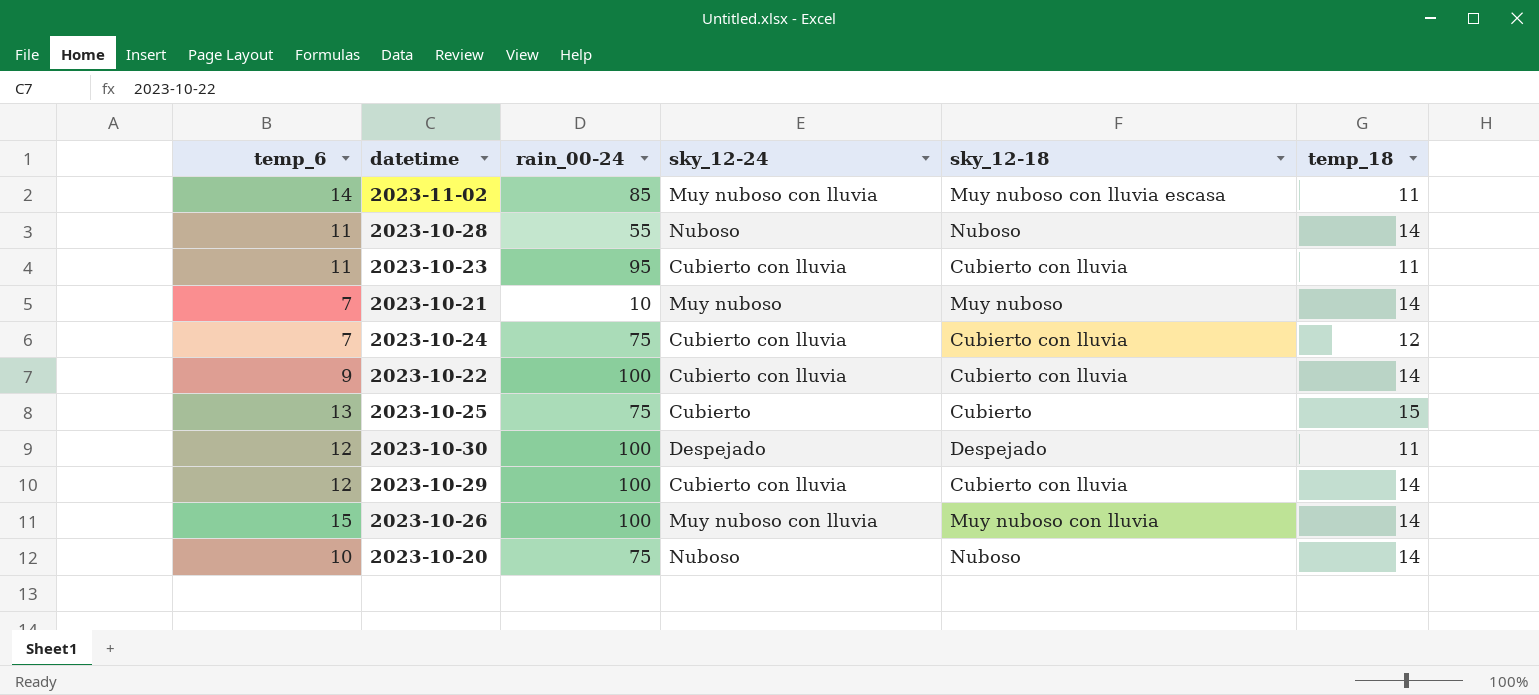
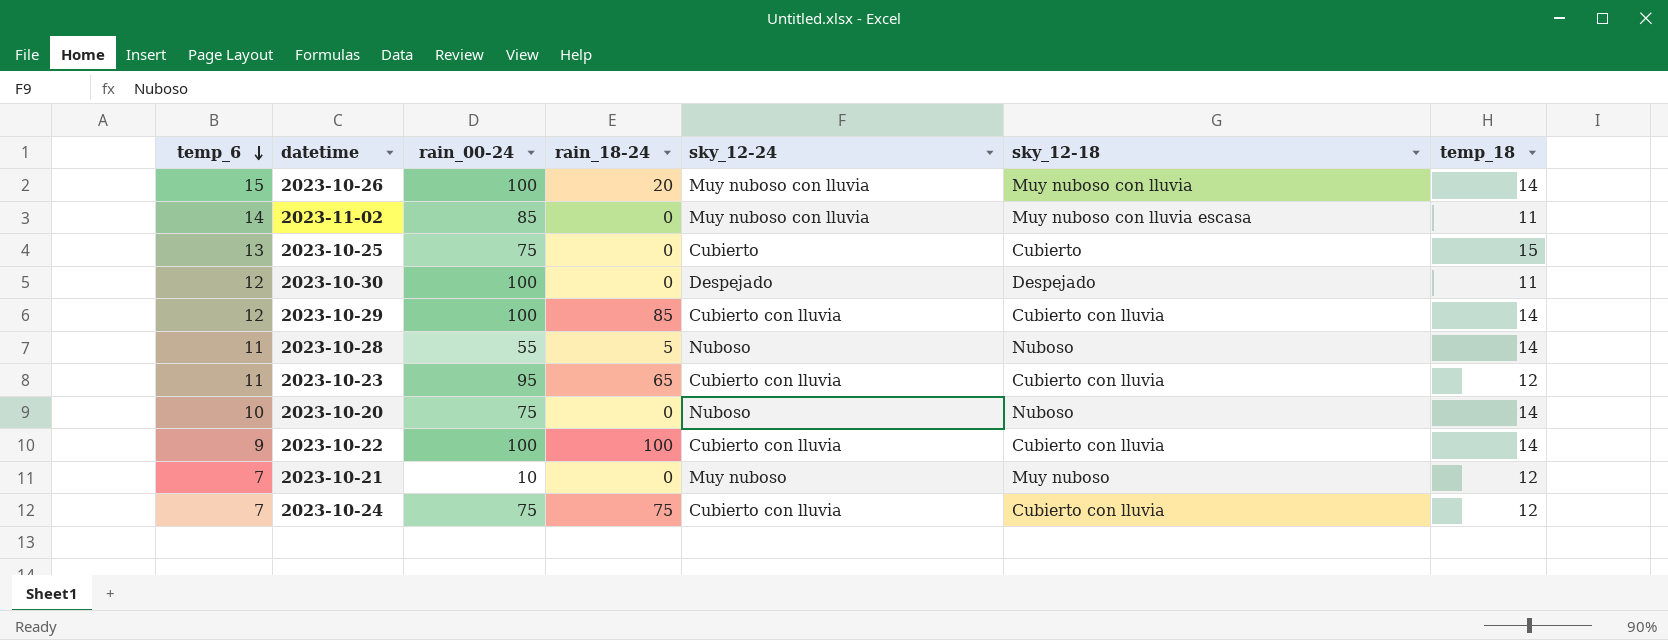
row order: none -> temp_6 descending
column rain_18-24 | position: none -> 4
2023-10-23 | temp_18: 11 -> 12
2023-10-21 | temp_18: 14 -> 12

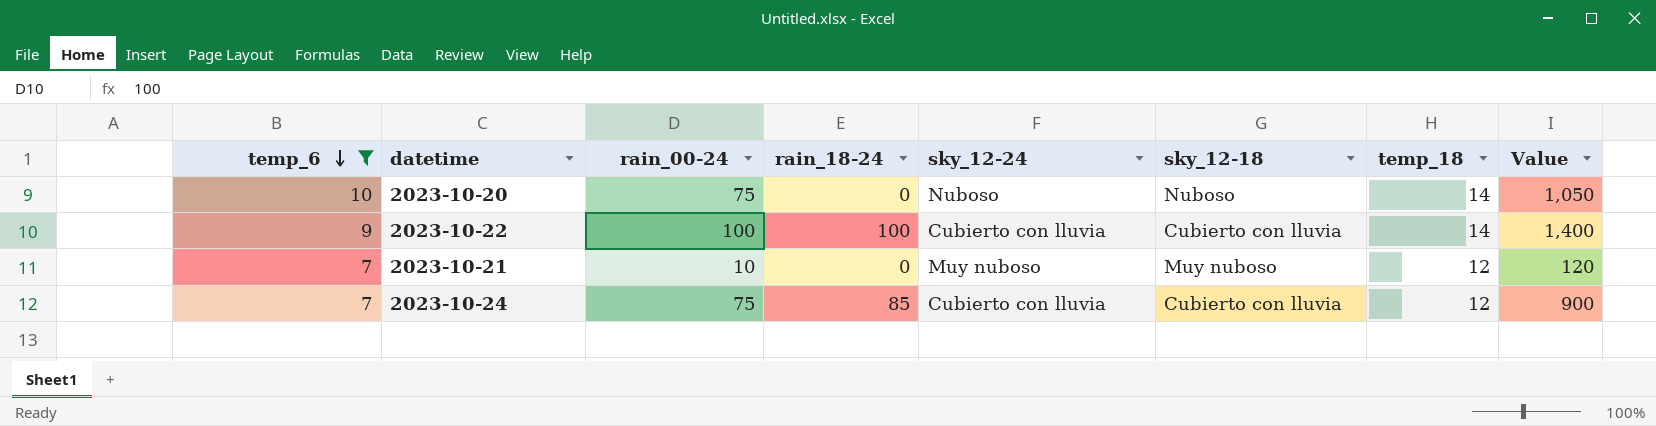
filter: none -> temp_6 <= 10
column Value | formula: none -> [rain_00-24] * [temp_18]
2023-10-24 | rain_18-24: 75 -> 85

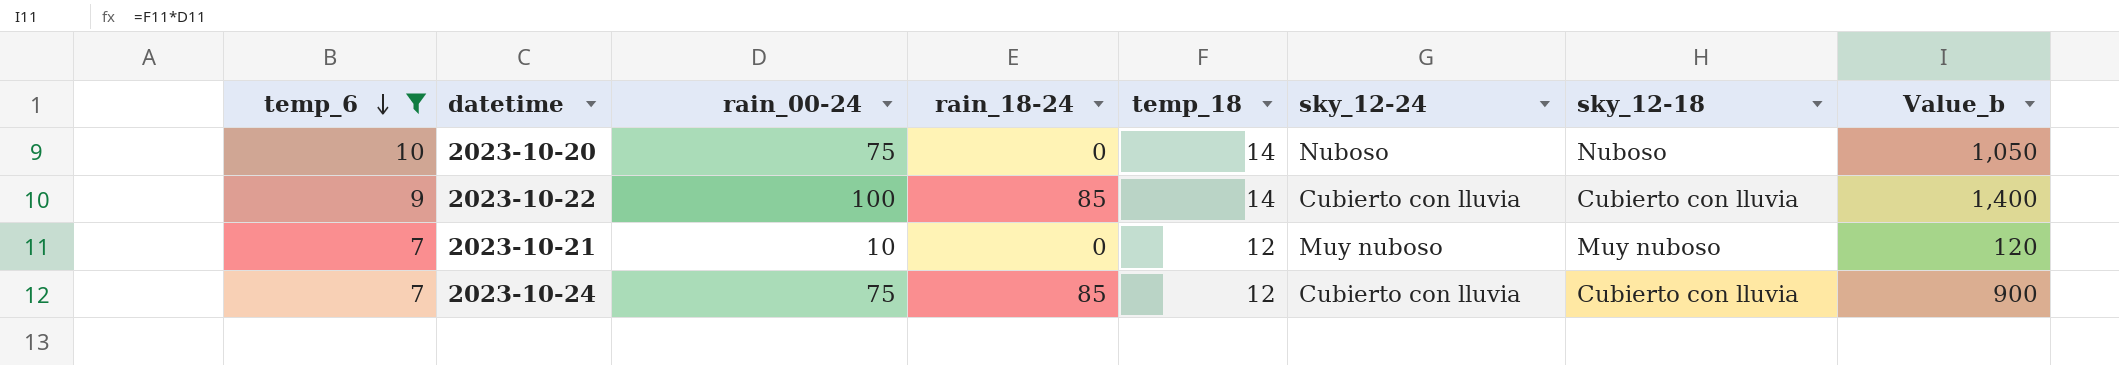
column temp_18 | position: 7 -> 5
column name: Value -> Value_b
2023-10-22 | rain_18-24: 100 -> 85

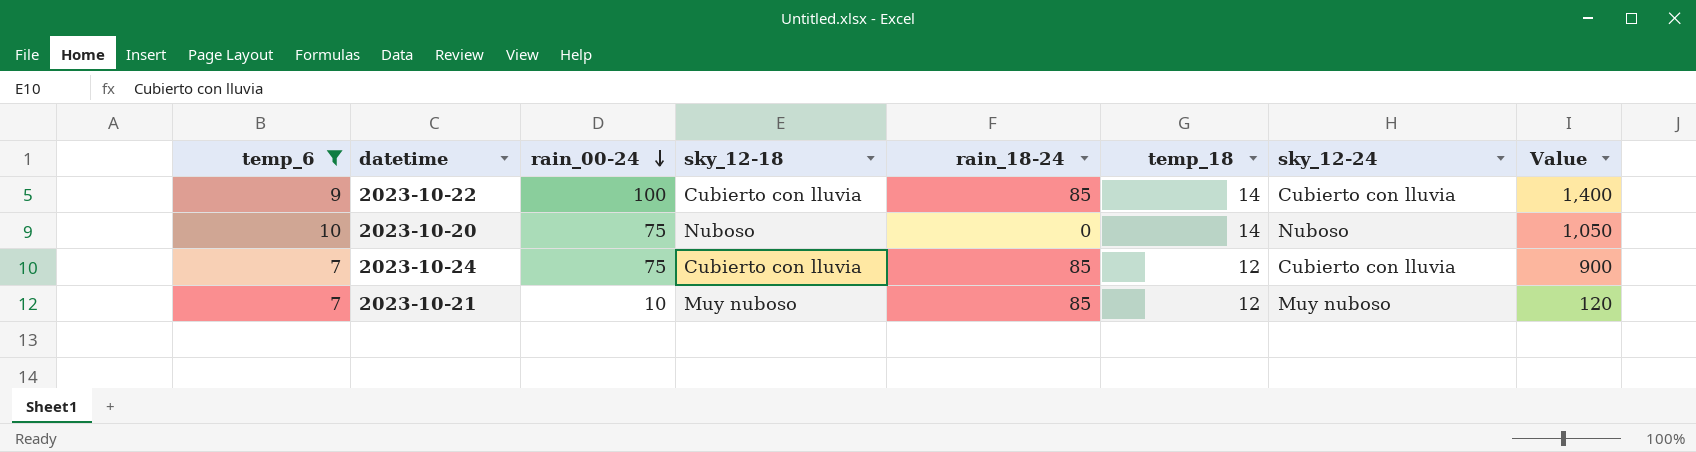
row order: temp_6 descending -> rain_00-24 descending
column sky_12-18 | position: 7 -> 4
column name: Value_b -> Value
2023-10-21 | rain_18-24: 0 -> 85

